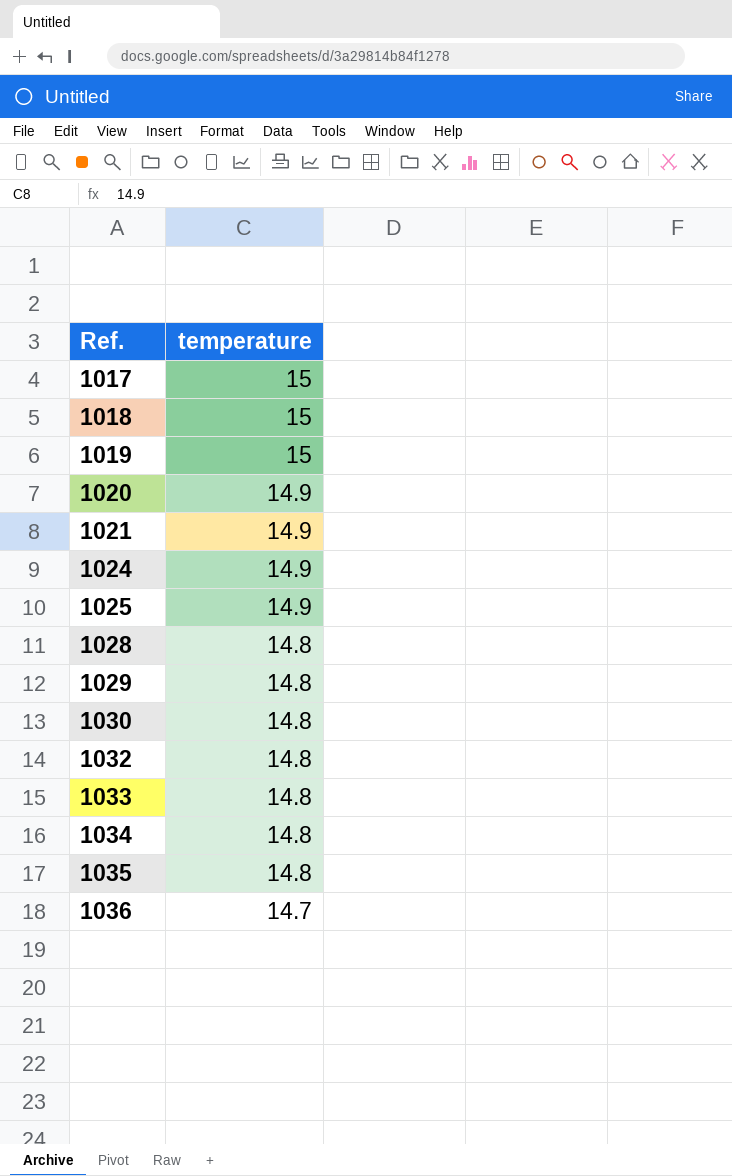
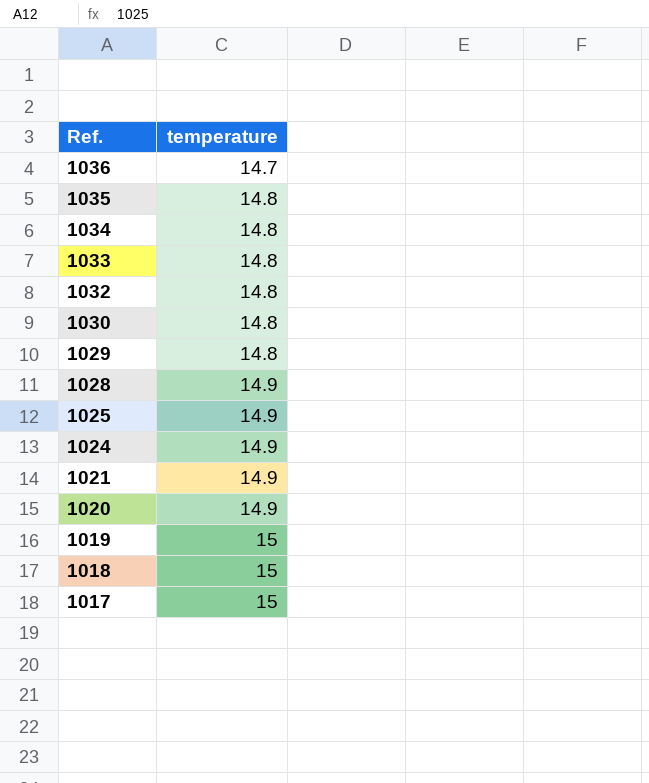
row order: Ref. ascending -> Ref. descending
1028 | temperature: 14.8 -> 14.9

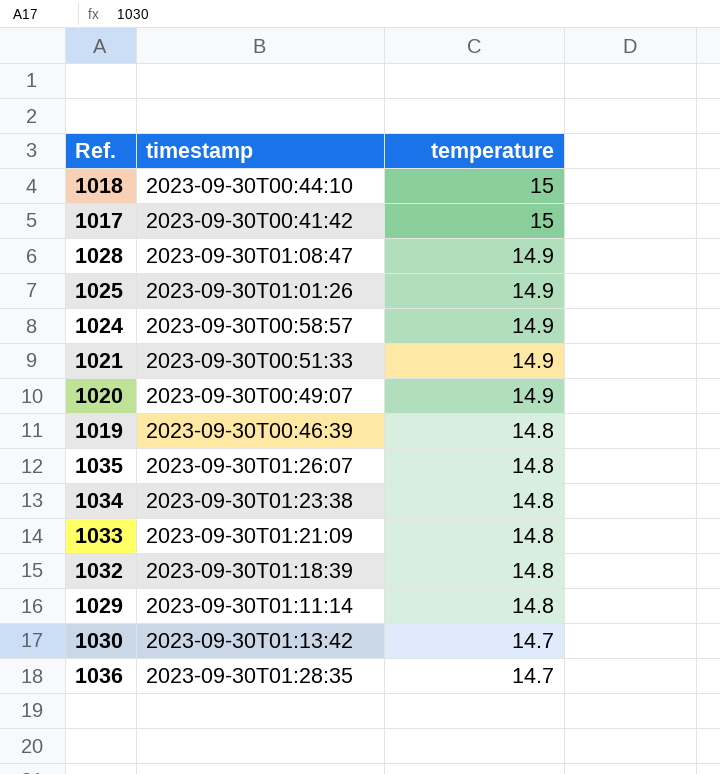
row order: Ref. descending -> temperature descending
column timestamp | position: none -> 2
1019 | temperature: 15 -> 14.8
1030 | temperature: 14.8 -> 14.7

